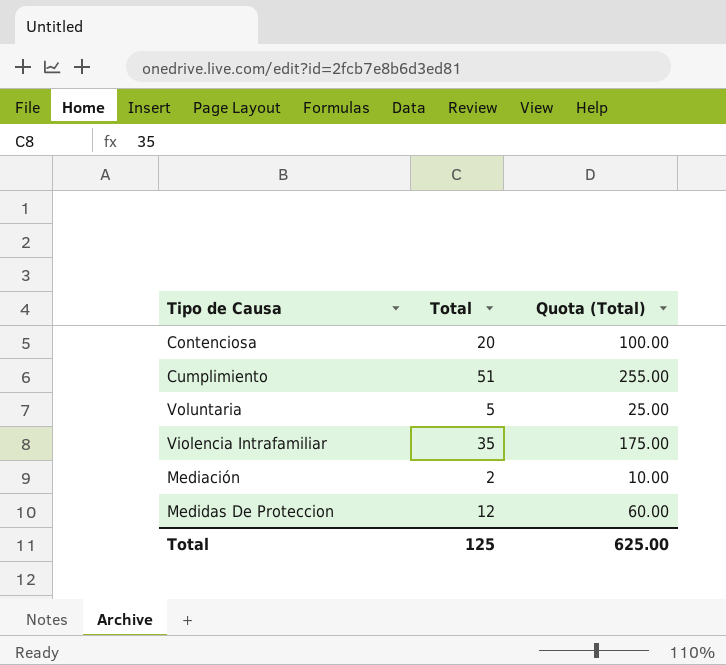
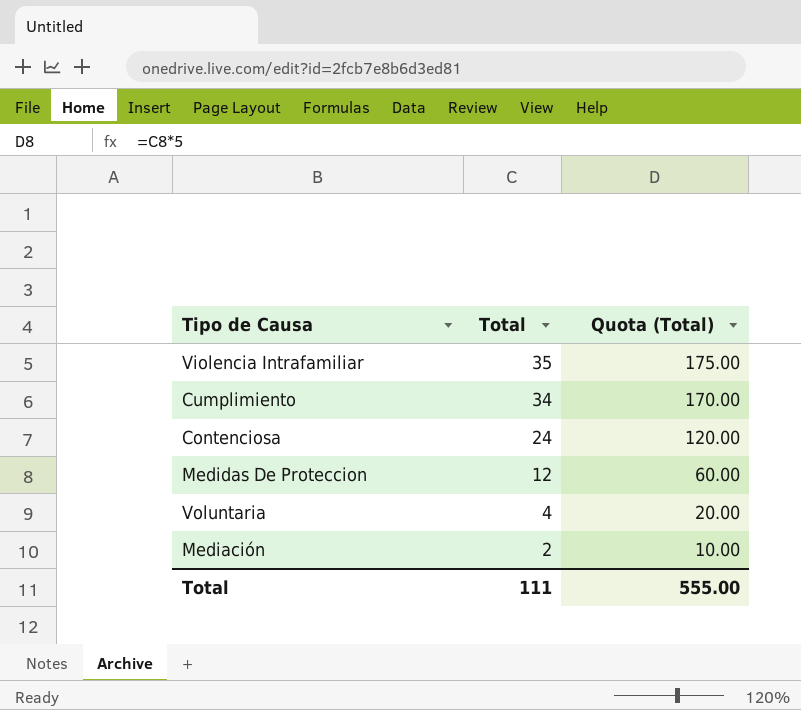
row order: none -> Total descending
Cumplimiento | Total: 51 -> 34
Cumplimiento | Quota (Total): 255.00 -> 170.00
Contenciosa | Total: 20 -> 24
Contenciosa | Quota (Total): 100.00 -> 120.00
Voluntaria | Total: 5 -> 4
Voluntaria | Quota (Total): 25.00 -> 20.00
Total | Total: 125 -> 111
Total | Quota (Total): 625.00 -> 555.00

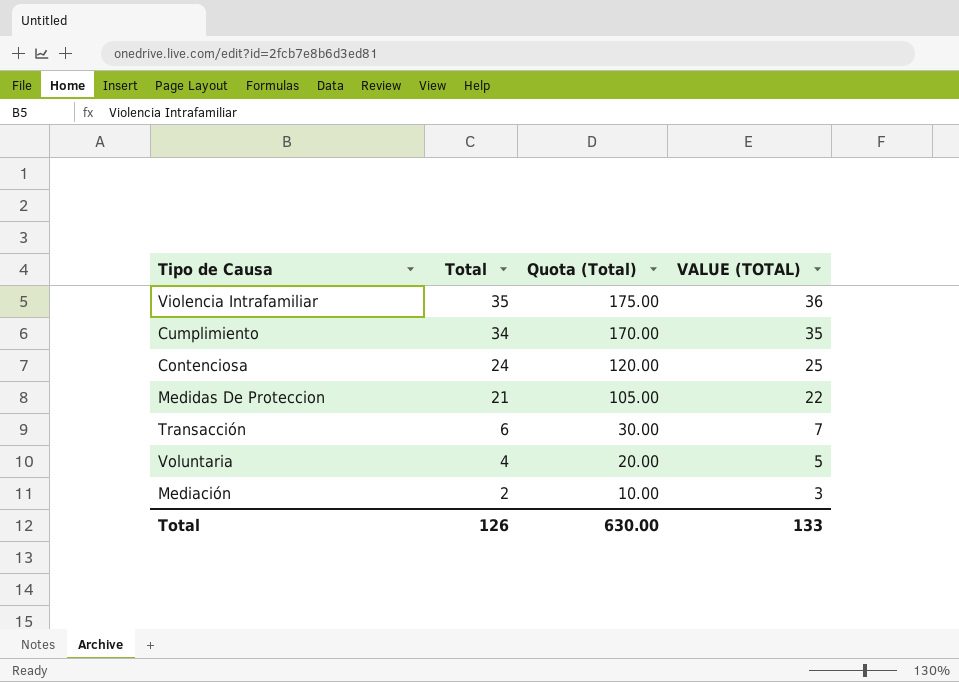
column VALUE (TOTAL) | formula: none -> [Total] + 1
Medidas De Proteccion | Total: 12 -> 21
Medidas De Proteccion | Quota (Total): 60.00 -> 105.00
row Transacción: none -> 6 | 30.00 | 7
Total | Total: 111 -> 126
Total | Quota (Total): 555.00 -> 630.00

